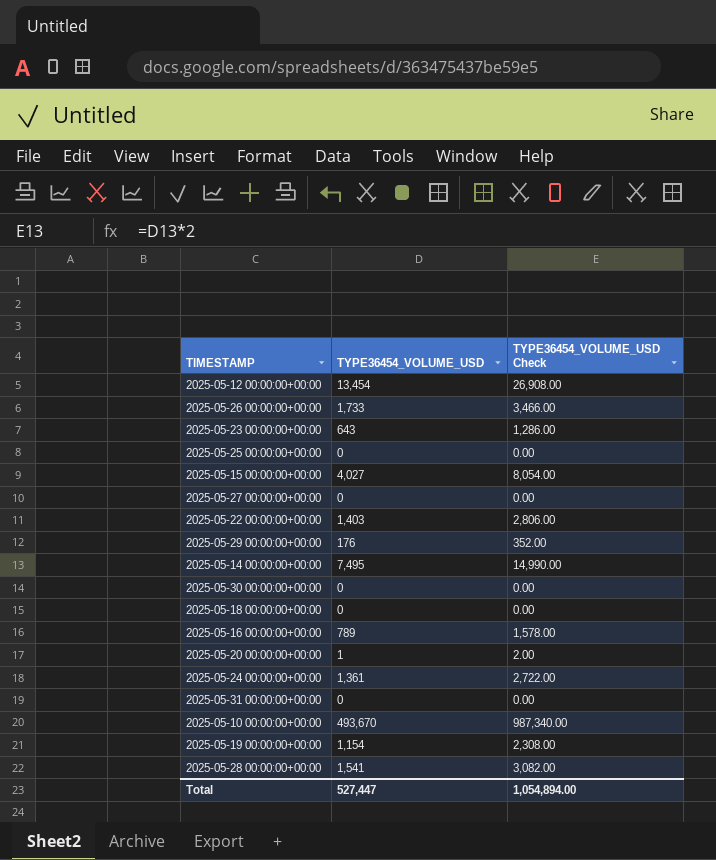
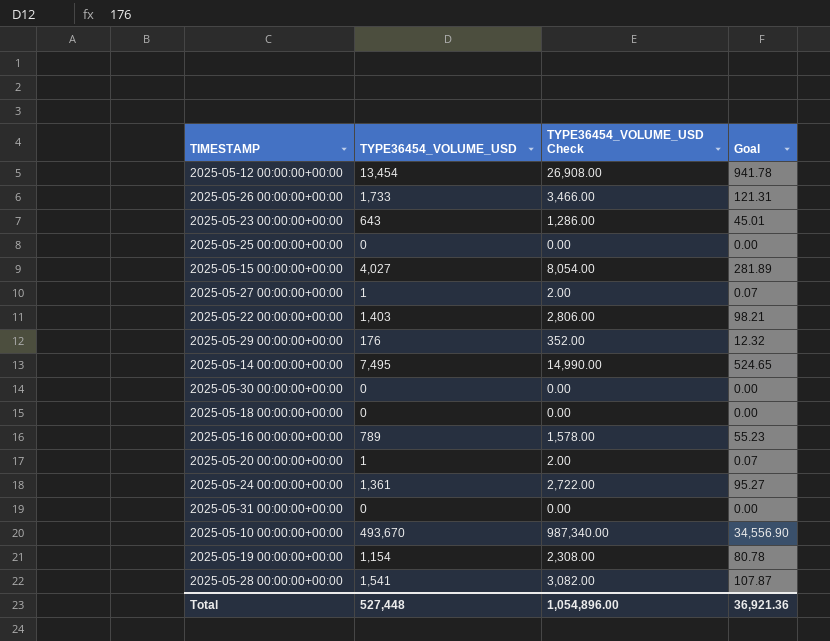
column Goal | formula: none -> [TYPE36454_VOLUME_USD] * 0.07
2025-05-27 00:00:00+00:00 | TYPE36454_VOLUME_USD: 0 -> 1
2025-05-27 00:00:00+00:00 | TYPE36454_VOLUME_USD Check: 0.00 -> 2.00
Total | TYPE36454_VOLUME_USD: 527,447 -> 527,448
Total | TYPE36454_VOLUME_USD Check: 1,054,894.00 -> 1,054,896.00

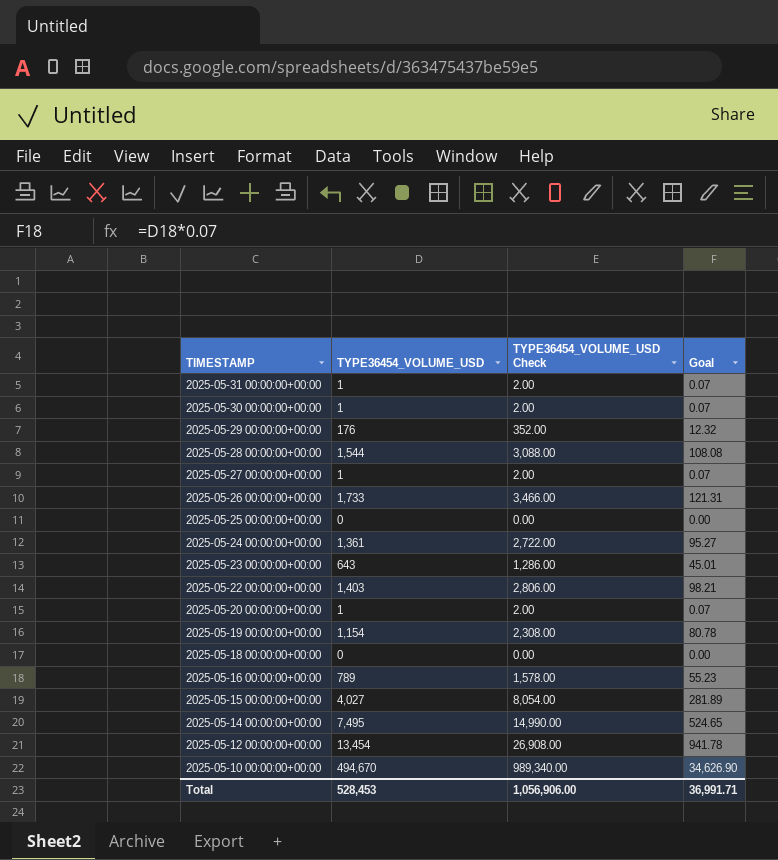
row order: none -> TIMESTAMP descending
2025-05-31 00:00:00+00:00 | TYPE36454_VOLUME_USD: 0 -> 1
2025-05-31 00:00:00+00:00 | TYPE36454_VOLUME_USD Check: 0.00 -> 2.00
2025-05-31 00:00:00+00:00 | Goal: 0.00 -> 0.07
2025-05-30 00:00:00+00:00 | TYPE36454_VOLUME_USD: 0 -> 1
2025-05-30 00:00:00+00:00 | TYPE36454_VOLUME_USD Check: 0.00 -> 2.00
2025-05-30 00:00:00+00:00 | Goal: 0.00 -> 0.07
2025-05-28 00:00:00+00:00 | TYPE36454_VOLUME_USD: 1,541 -> 1,544
2025-05-28 00:00:00+00:00 | TYPE36454_VOLUME_USD Check: 3,082.00 -> 3,088.00
2025-05-28 00:00:00+00:00 | Goal: 107.87 -> 108.08
2025-05-10 00:00:00+00:00 | TYPE36454_VOLUME_USD: 493,670 -> 494,670
2025-05-10 00:00:00+00:00 | TYPE36454_VOLUME_USD Check: 987,340.00 -> 989,340.00
2025-05-10 00:00:00+00:00 | Goal: 34,556.90 -> 34,626.90
Total | TYPE36454_VOLUME_USD: 527,448 -> 528,453
Total | TYPE36454_VOLUME_USD Check: 1,054,896.00 -> 1,056,906.00
Total | Goal: 36,921.36 -> 36,991.71

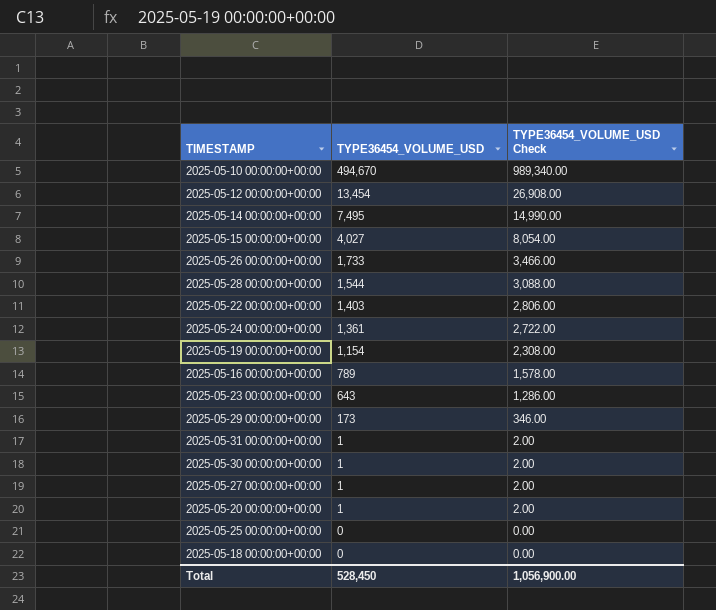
row order: TIMESTAMP descending -> TYPE36454_VOLUME_USD descending
column Goal | formula: [TYPE36454_VOLUME_USD] * 0.07 -> none
2025-05-29 00:00:00+00:00 | TYPE36454_VOLUME_USD: 176 -> 173
2025-05-29 00:00:00+00:00 | TYPE36454_VOLUME_USD Check: 352.00 -> 346.00
Total | TYPE36454_VOLUME_USD: 528,453 -> 528,450
Total | TYPE36454_VOLUME_USD Check: 1,056,906.00 -> 1,056,900.00

